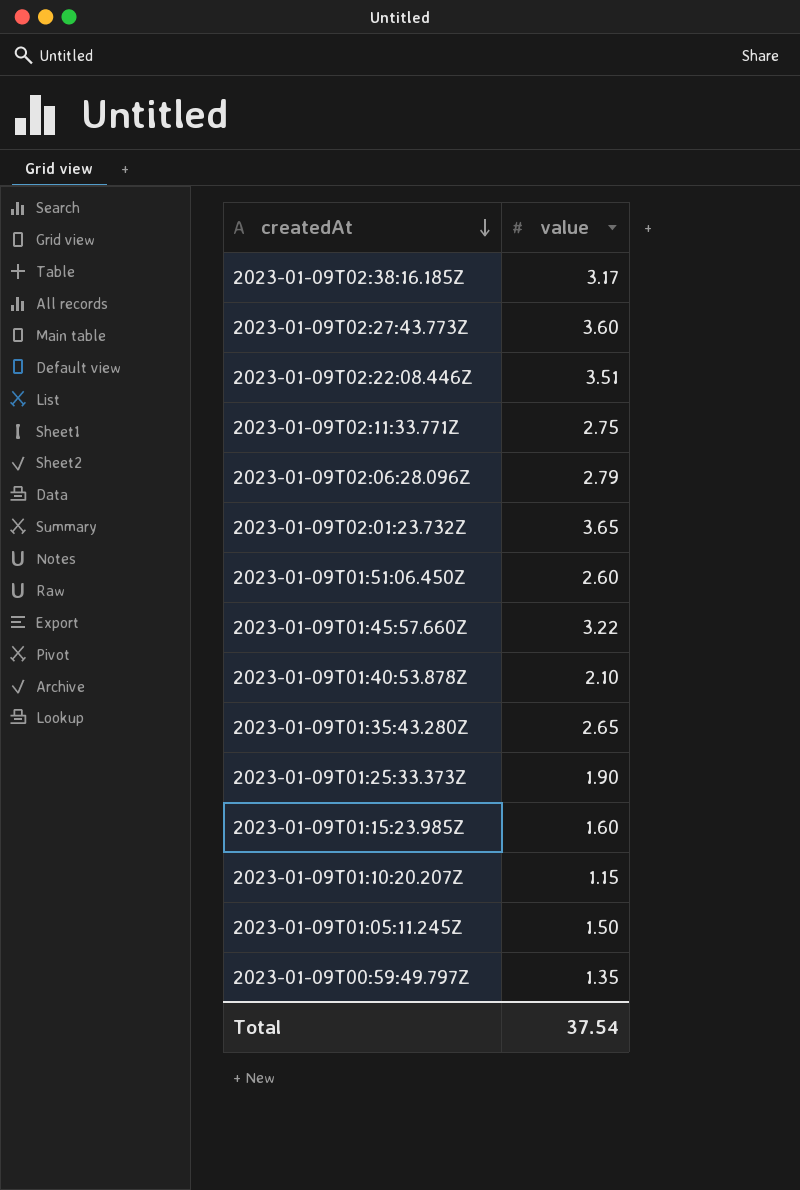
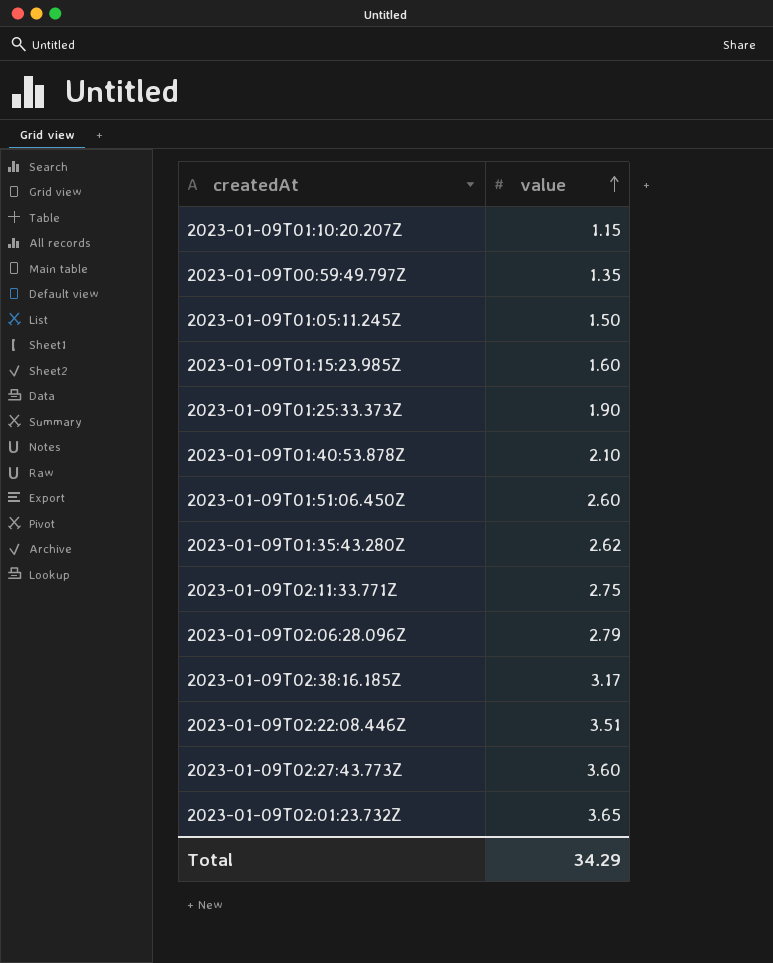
row order: createdAt descending -> value ascending
row 2023-01-09T01:45:57.660Z: 3.22 -> none
2023-01-09T01:35:43.280Z | value: 2.65 -> 2.62
Total | value: 37.54 -> 34.29

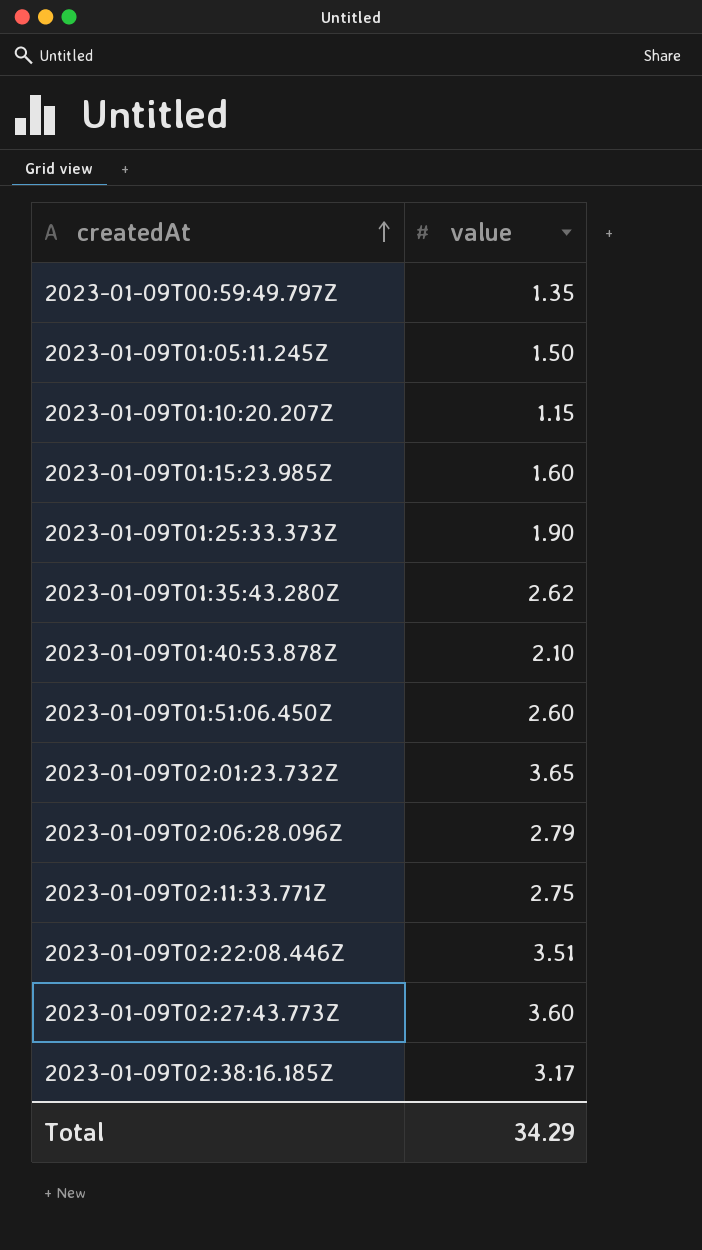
row order: value ascending -> createdAt ascending

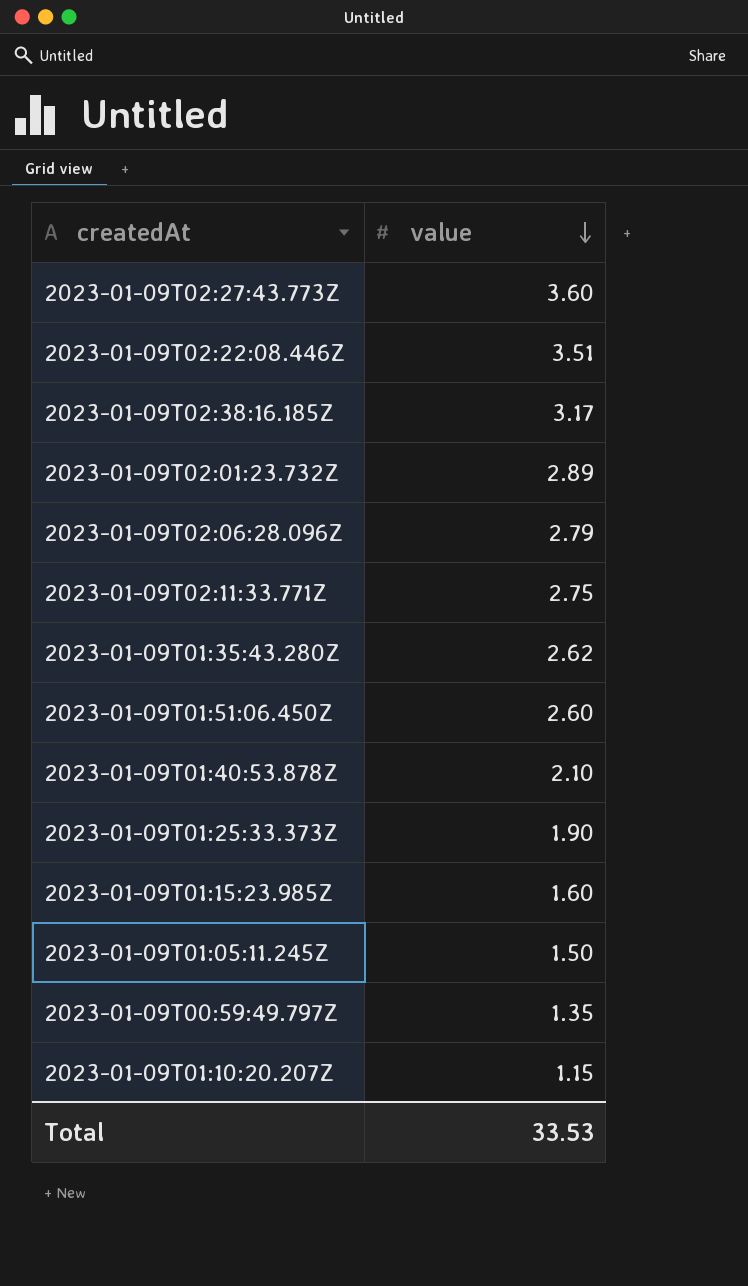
row order: createdAt ascending -> value descending
2023-01-09T02:01:23.732Z | value: 3.65 -> 2.89
Total | value: 34.29 -> 33.53

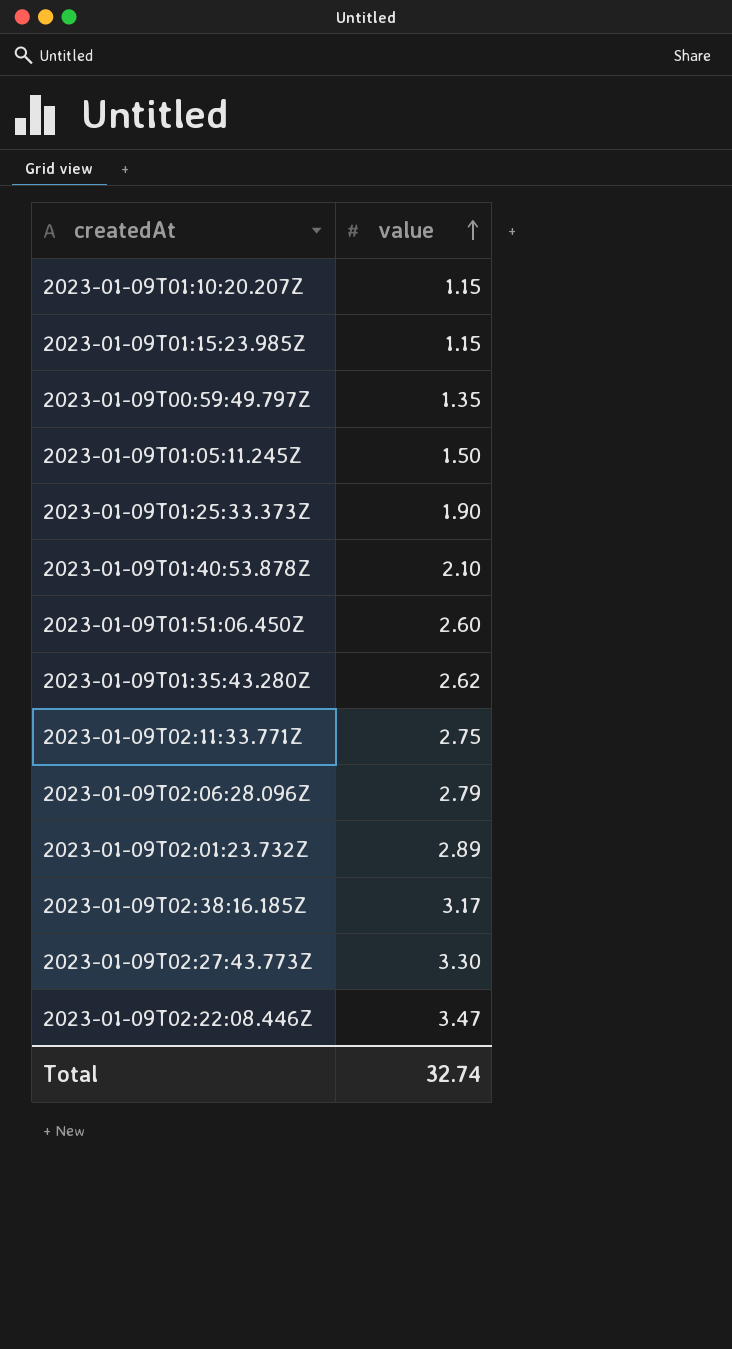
row order: value descending -> value ascending
2023-01-09T01:15:23.985Z | value: 1.60 -> 1.15
2023-01-09T02:27:43.773Z | value: 3.60 -> 3.30
2023-01-09T02:22:08.446Z | value: 3.51 -> 3.47
Total | value: 33.53 -> 32.74

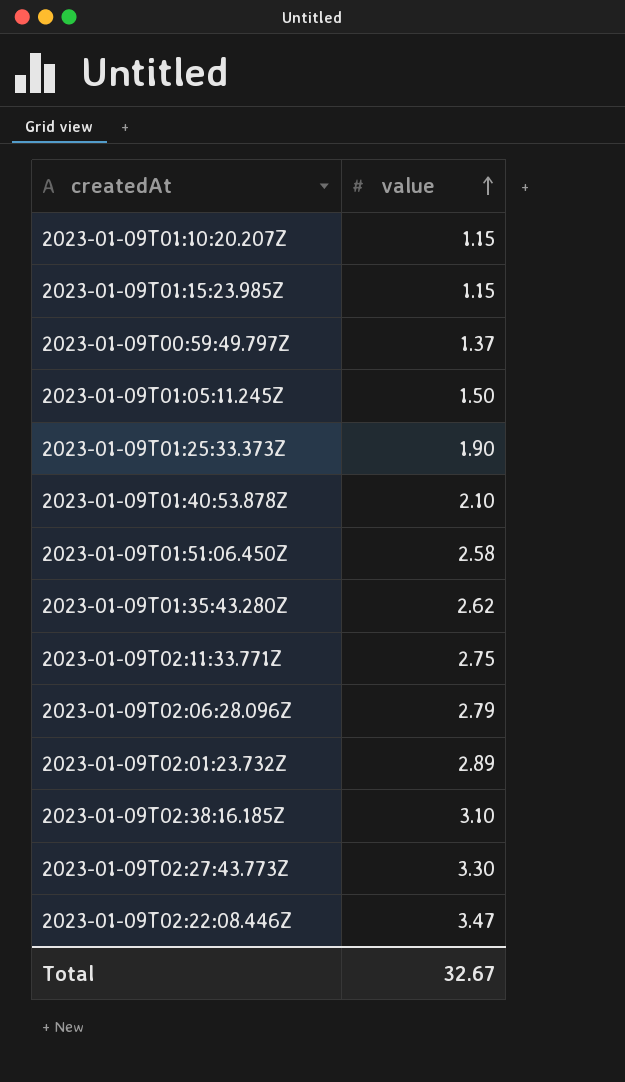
2023-01-09T00:59:49.797Z | value: 1.35 -> 1.37
2023-01-09T01:51:06.450Z | value: 2.60 -> 2.58
2023-01-09T02:38:16.185Z | value: 3.17 -> 3.10
Total | value: 32.74 -> 32.67

